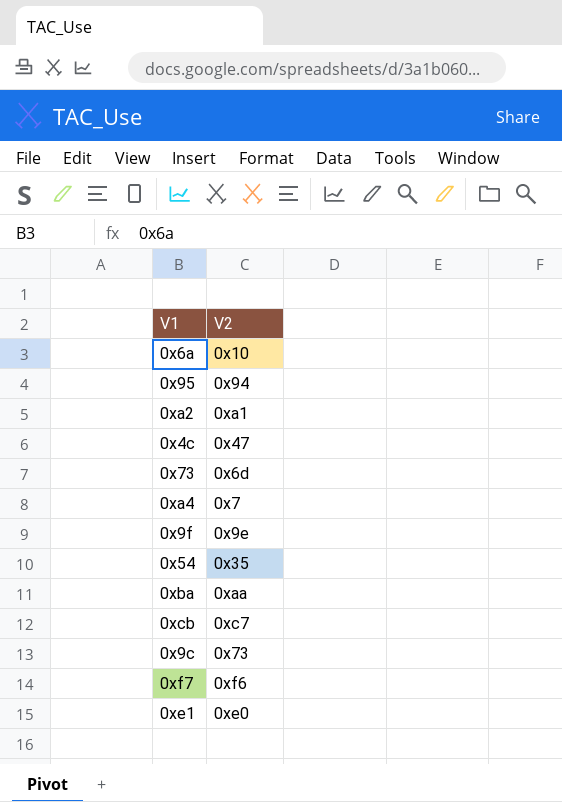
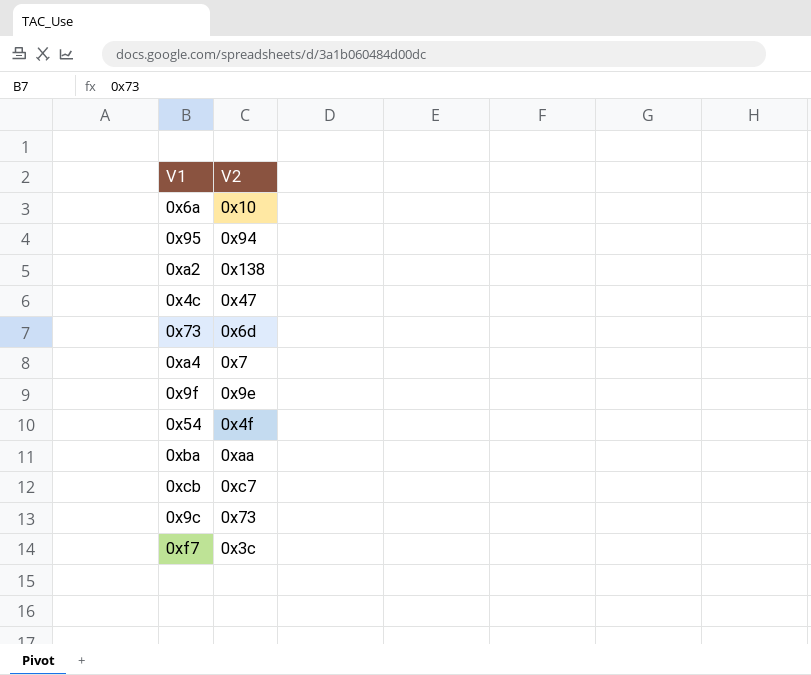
row 0xe1: 0xe0 -> none
0xa2 | V2: 0xa1 -> 0x138
0x54 | V2: 0x35 -> 0x4f
0xf7 | V2: 0xf6 -> 0x3c

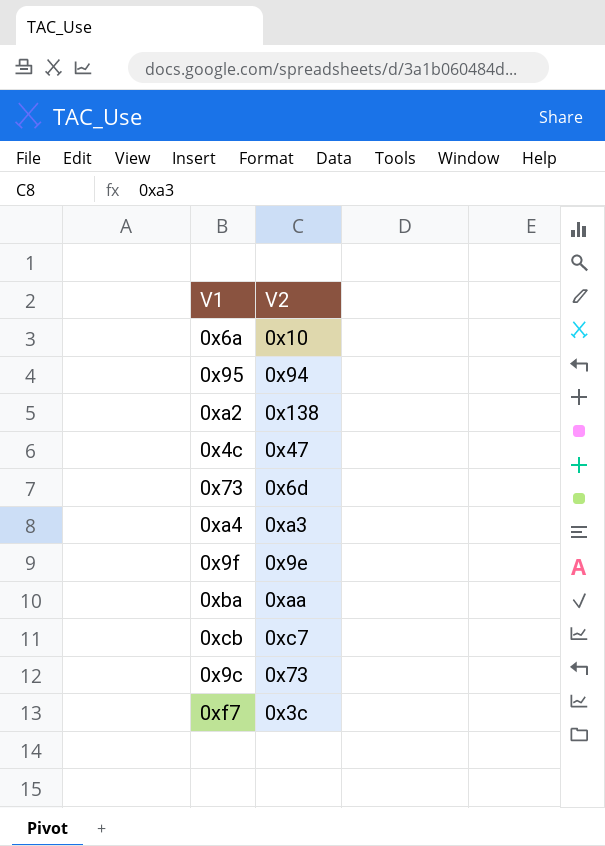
row 0x54: 0x4f -> none
0xa4 | V2: 0x7 -> 0xa3

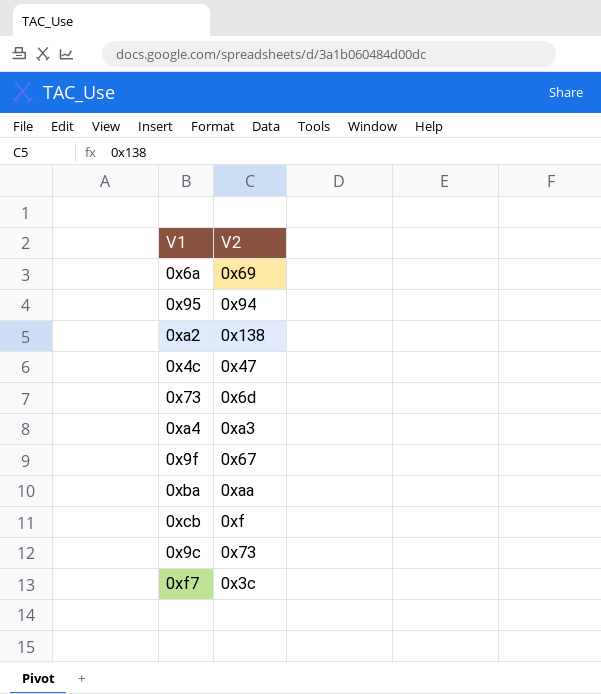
0x6a | V2: 0x10 -> 0x69
0x9f | V2: 0x9e -> 0x67
0xcb | V2: 0xc7 -> 0xf

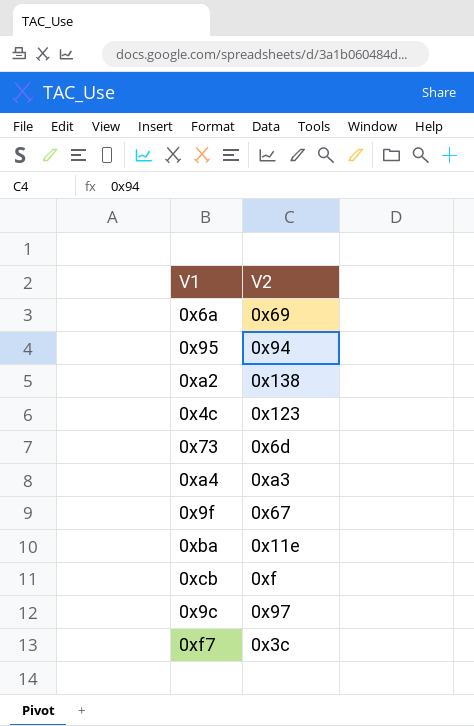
0x4c | V2: 0x47 -> 0x123
0xba | V2: 0xaa -> 0x11e
0x9c | V2: 0x73 -> 0x97

